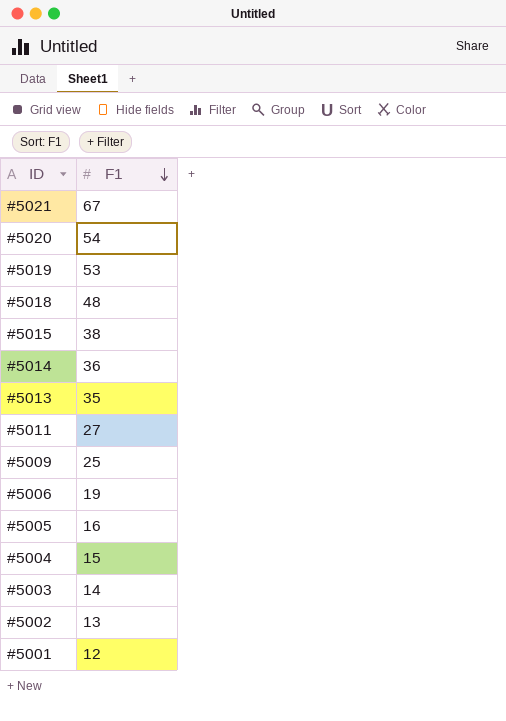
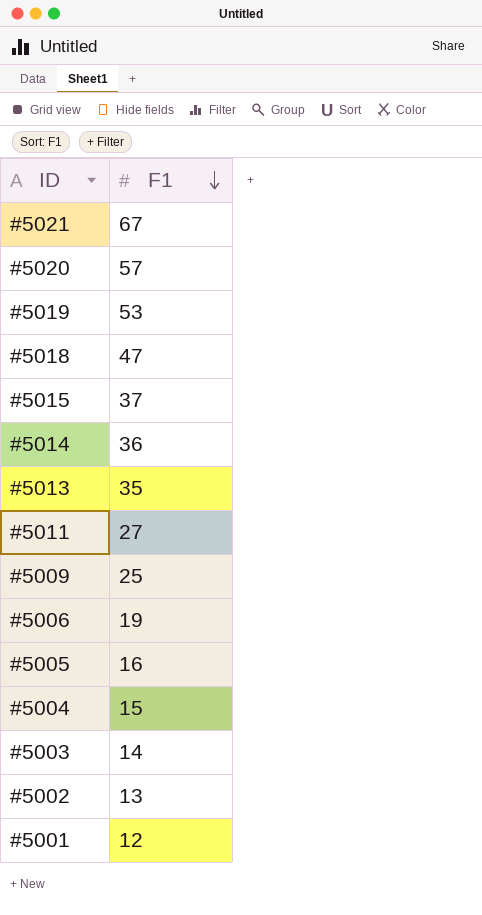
#5020 | F1: 54 -> 57
#5018 | F1: 48 -> 47
#5015 | F1: 38 -> 37

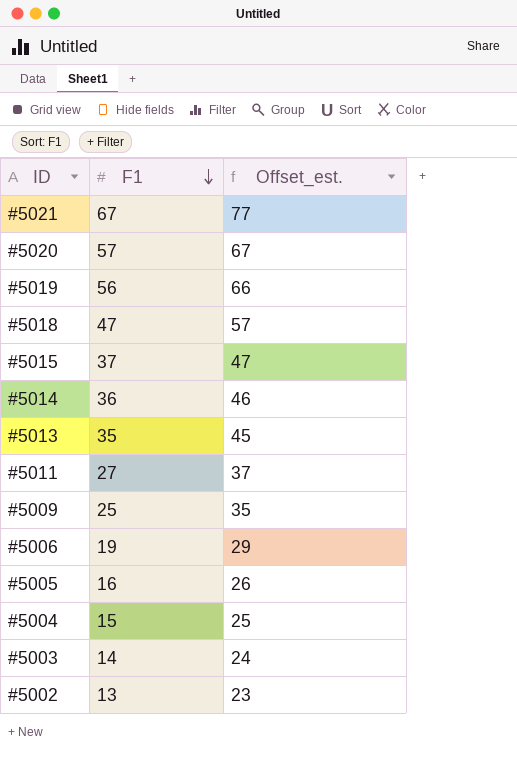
column Offset_est. | formula: none -> [F1] + 10
row #5001: 12 -> none
#5019 | F1: 53 -> 56

